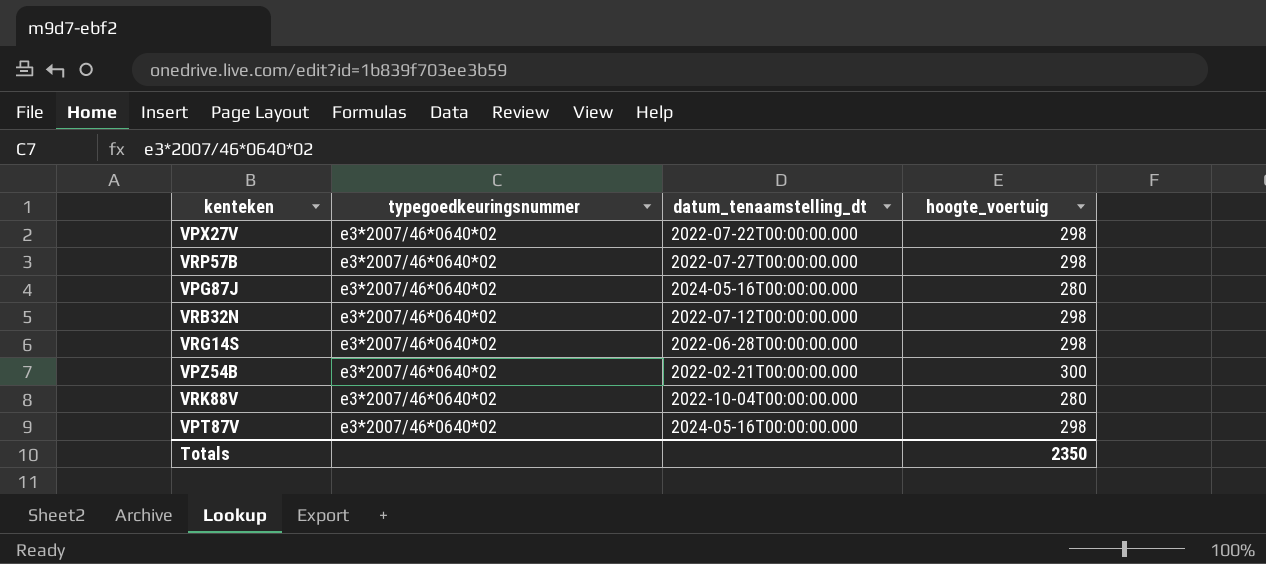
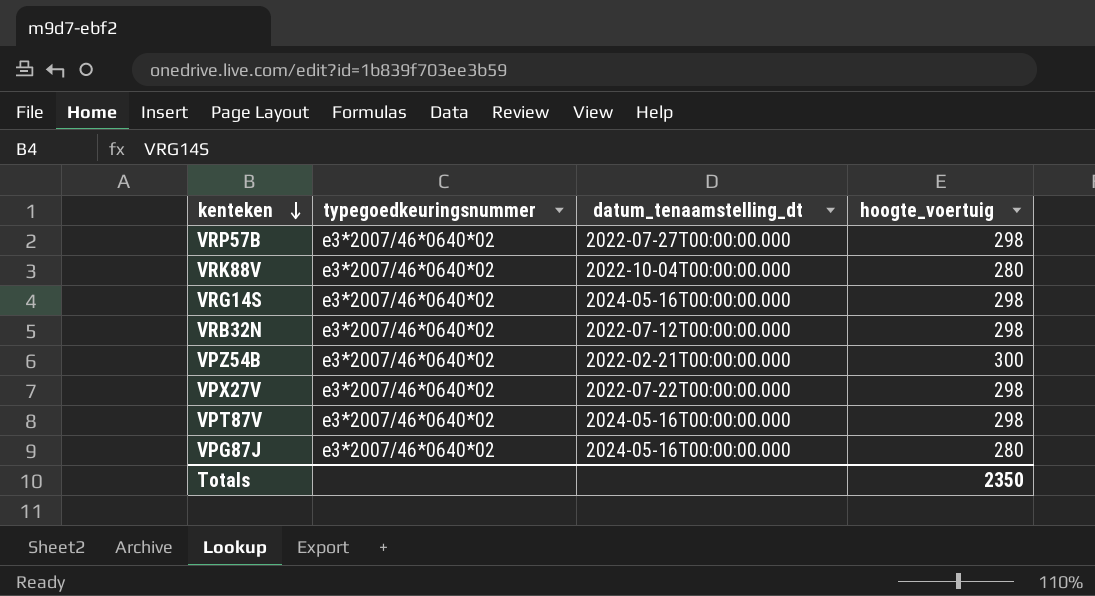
row order: none -> kenteken descending
VRG14S | datum_tenaamstelling_dt: 2022-06-28T00:00:00.000 -> 2024-05-16T00:00:00.000

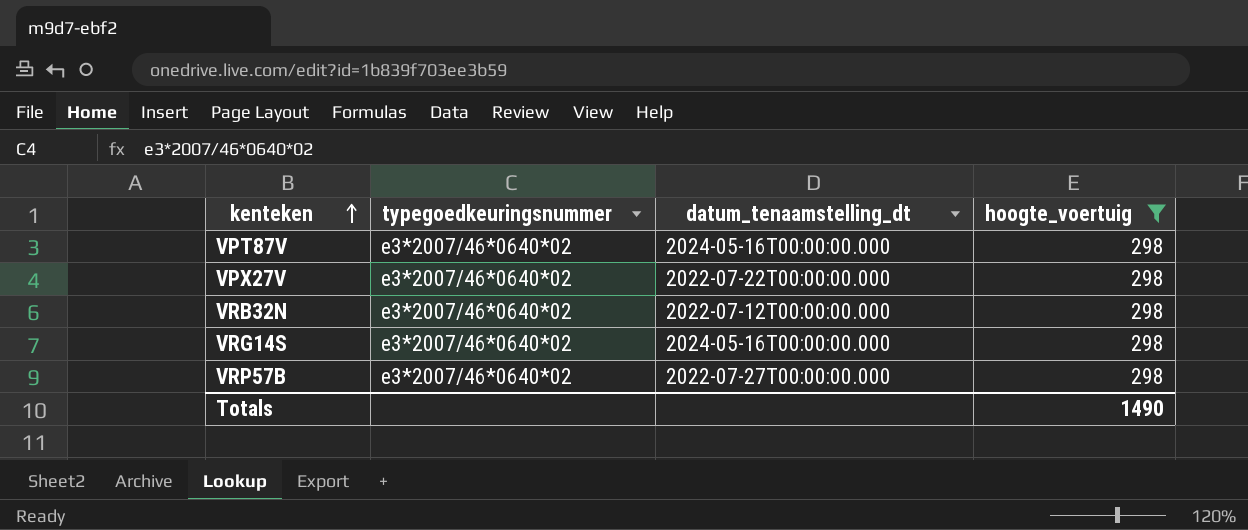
filter: none -> hoogte_voertuig = 298
row order: kenteken descending -> kenteken ascending
Totals | hoogte_voertuig: 2350 -> 1490

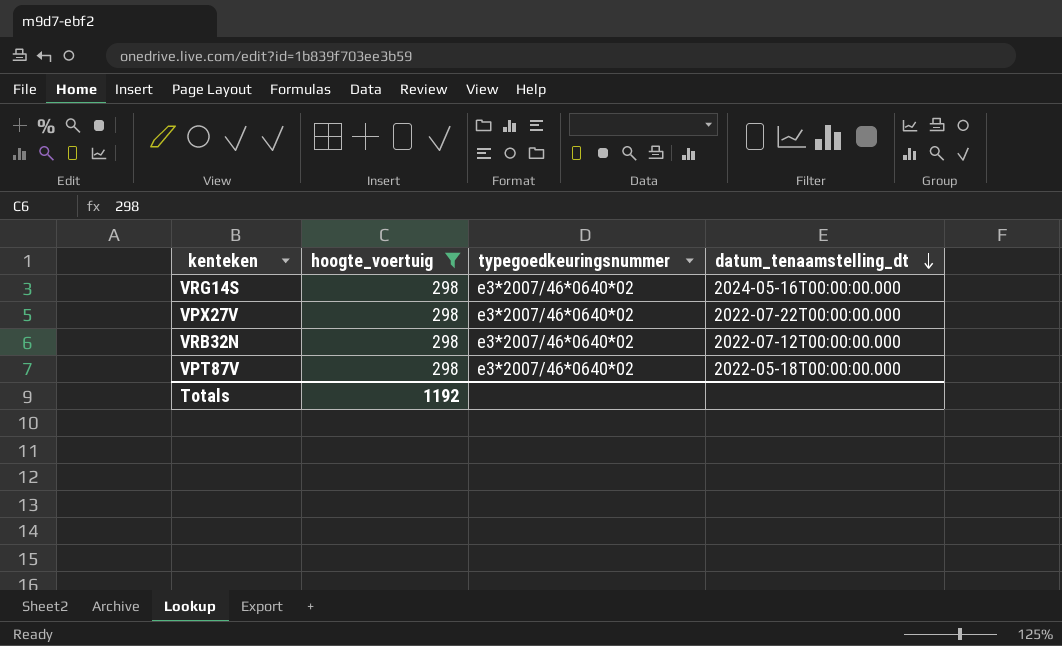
row order: kenteken ascending -> datum_tenaamstelling_dt descending
column hoogte_voertuig | position: 4 -> 2
row VRP57B: e3*2007/46*0640*02 | 2022-07-27T00:00:00.000 | 298 -> none
VPT87V | datum_tenaamstelling_dt: 2024-05-16T00:00:00.000 -> 2022-05-18T00:00:00.000
Totals | hoogte_voertuig: 1490 -> 1192

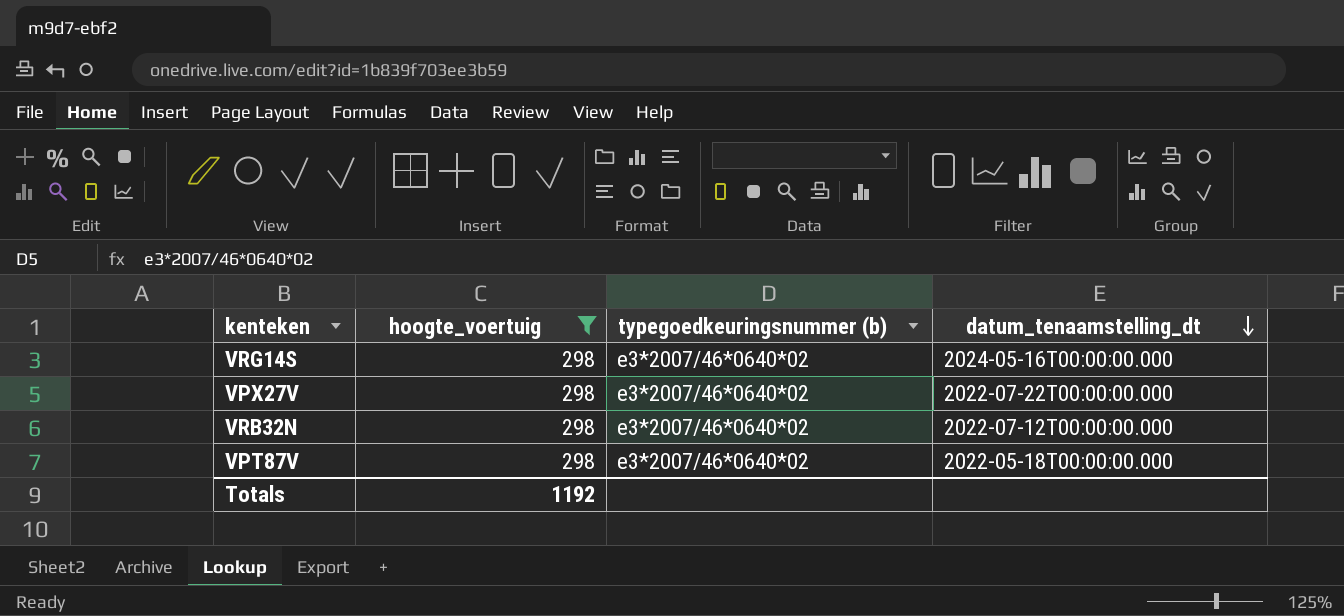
column name: typegoedkeuringsnummer -> typegoedkeuringsnummer (b)

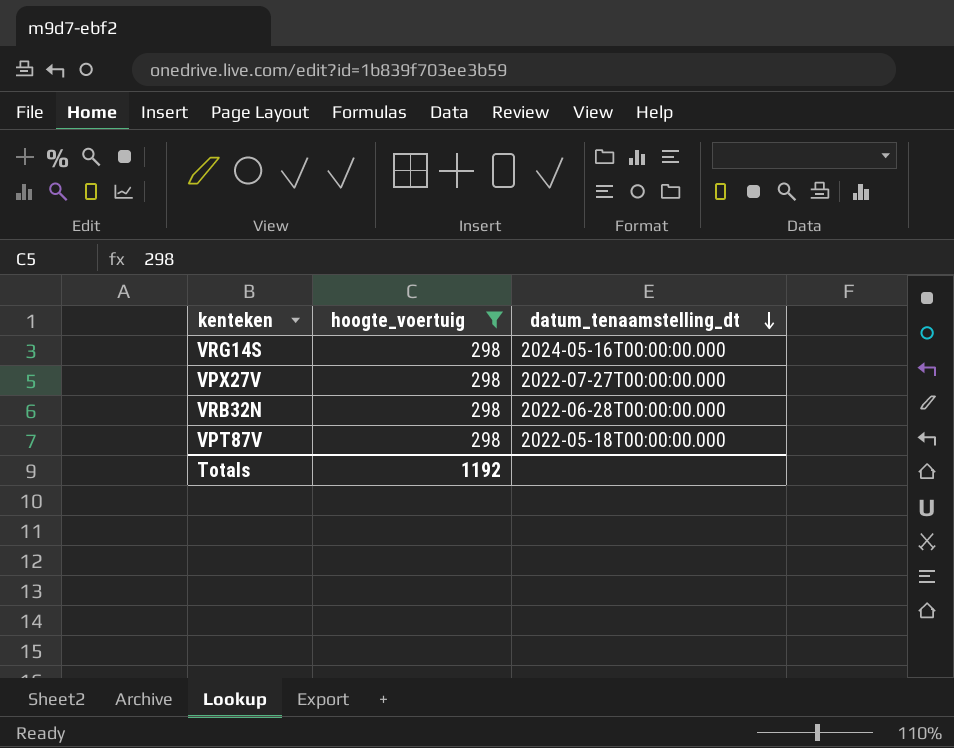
column typegoedkeuringsnummer (b) | position: 3 -> none
VPX27V | datum_tenaamstelling_dt: 2022-07-22T00:00:00.000 -> 2022-07-27T00:00:00.000
VRB32N | datum_tenaamstelling_dt: 2022-07-12T00:00:00.000 -> 2022-06-28T00:00:00.000

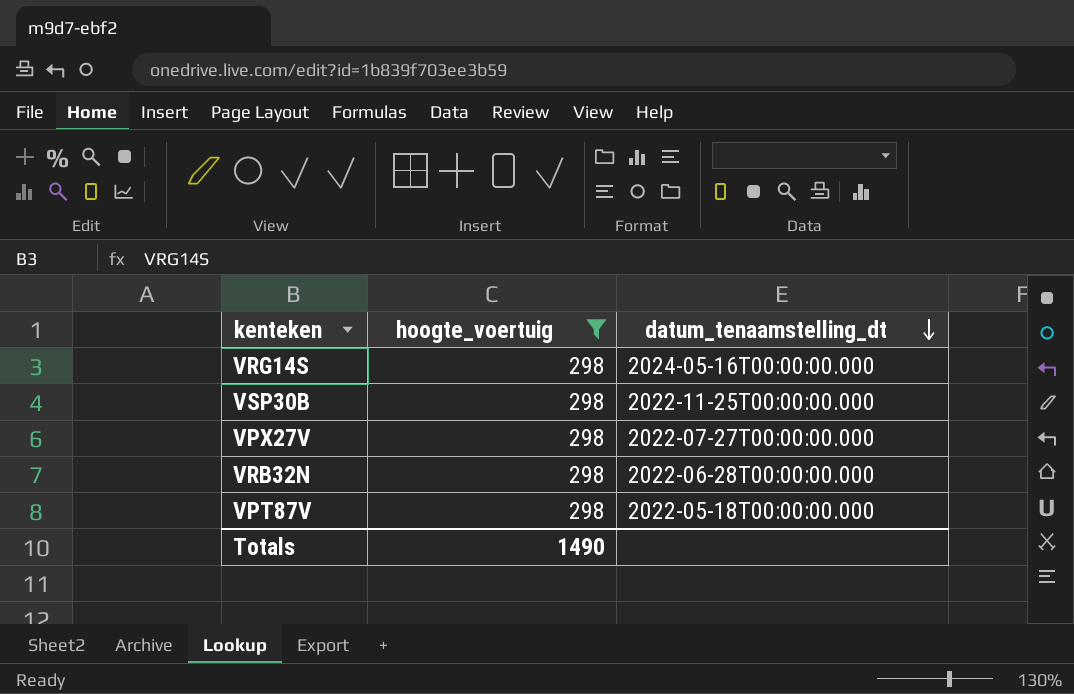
row VSP30B: none -> 298 | 2022-11-25T00:00:00.000
Totals | hoogte_voertuig: 1192 -> 1490

